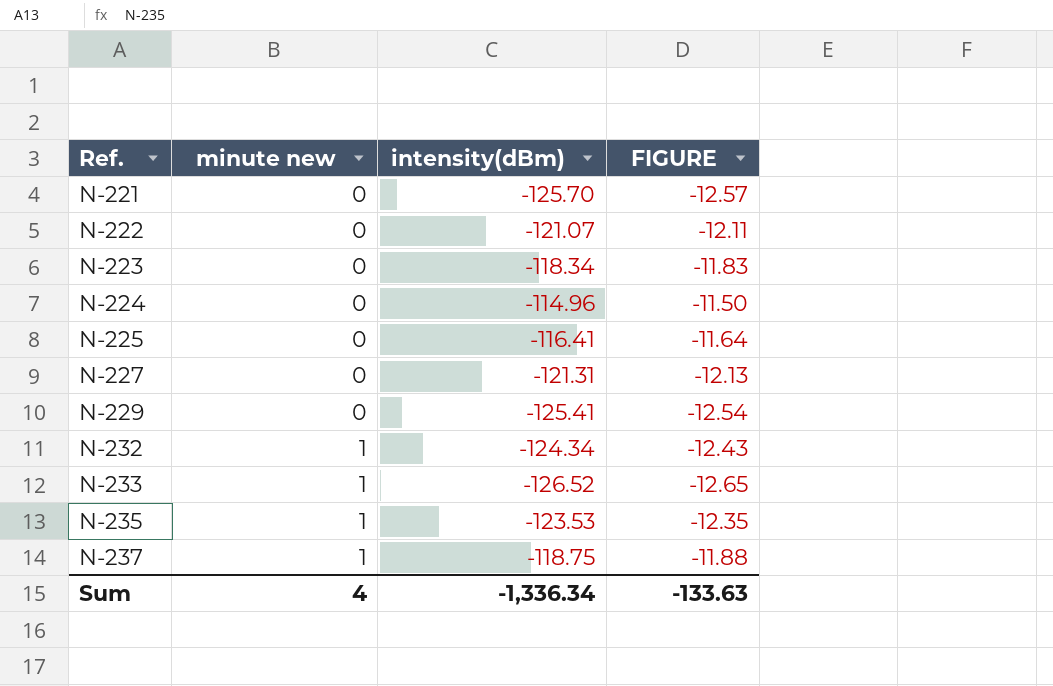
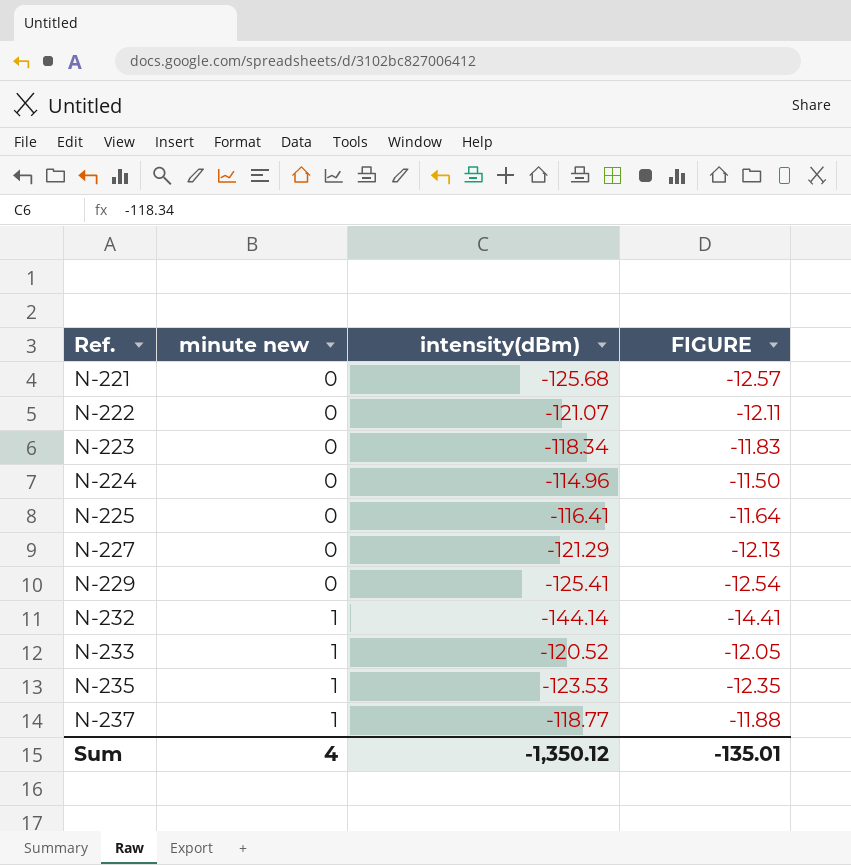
N-221 | intensity(dBm): -125.70 -> -125.68
N-227 | intensity(dBm): -121.31 -> -121.29
N-232 | intensity(dBm): -124.34 -> -144.14
N-232 | FIGURE: -12.43 -> -14.41
N-233 | intensity(dBm): -126.52 -> -120.52
N-233 | FIGURE: -12.65 -> -12.05
N-237 | intensity(dBm): -118.75 -> -118.77
Sum | intensity(dBm): -1,336.34 -> -1,350.12
Sum | FIGURE: -133.63 -> -135.01

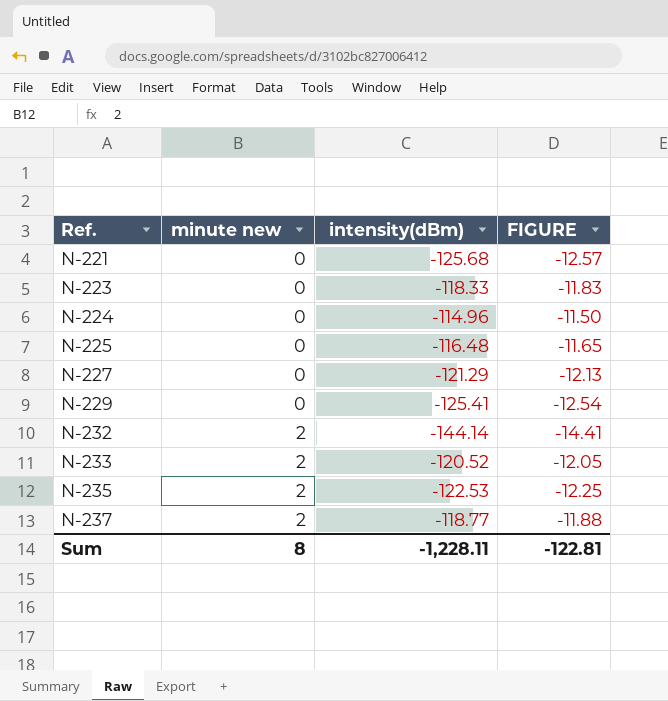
row N-222: 0 | -121.07 | -12.11 -> none
N-223 | intensity(dBm): -118.34 -> -118.33
N-225 | intensity(dBm): -116.41 -> -116.48
N-225 | FIGURE: -11.64 -> -11.65
N-232 | minute new: 1 -> 2
N-233 | minute new: 1 -> 2
N-235 | minute new: 1 -> 2
N-235 | intensity(dBm): -123.53 -> -122.53
N-235 | FIGURE: -12.35 -> -12.25
N-237 | minute new: 1 -> 2
Sum | minute new: 4 -> 8
Sum | intensity(dBm): -1,350.12 -> -1,228.11
Sum | FIGURE: -135.01 -> -122.81

